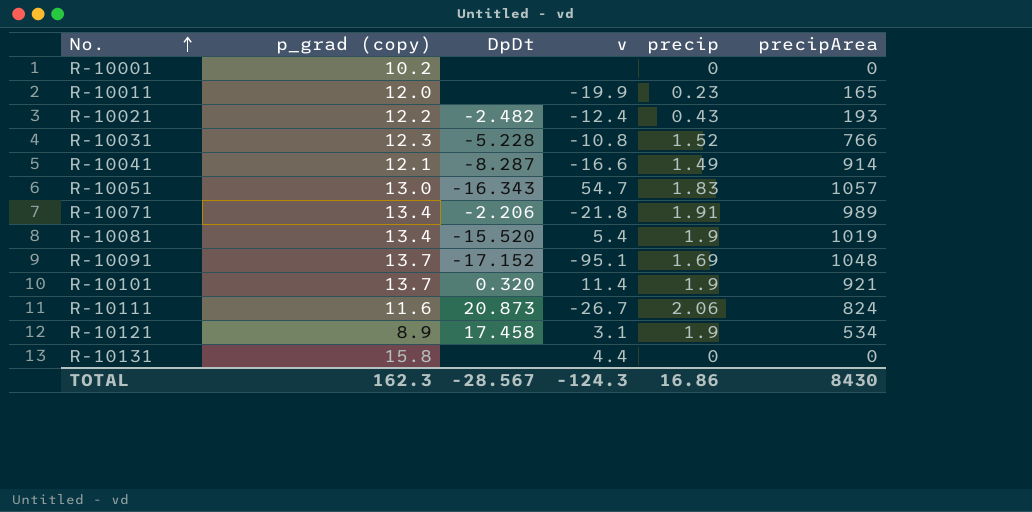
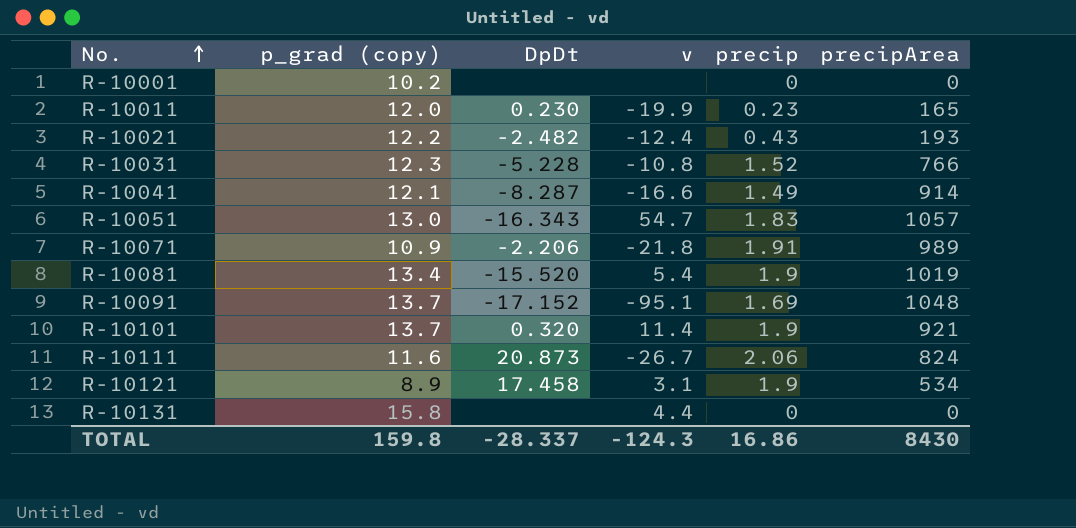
R-10011 | DpDt: none -> 0.230
R-10071 | p_grad (copy): 13.4 -> 10.9
TOTAL | p_grad (copy): 162.3 -> 159.8
TOTAL | DpDt: -28.567 -> -28.337

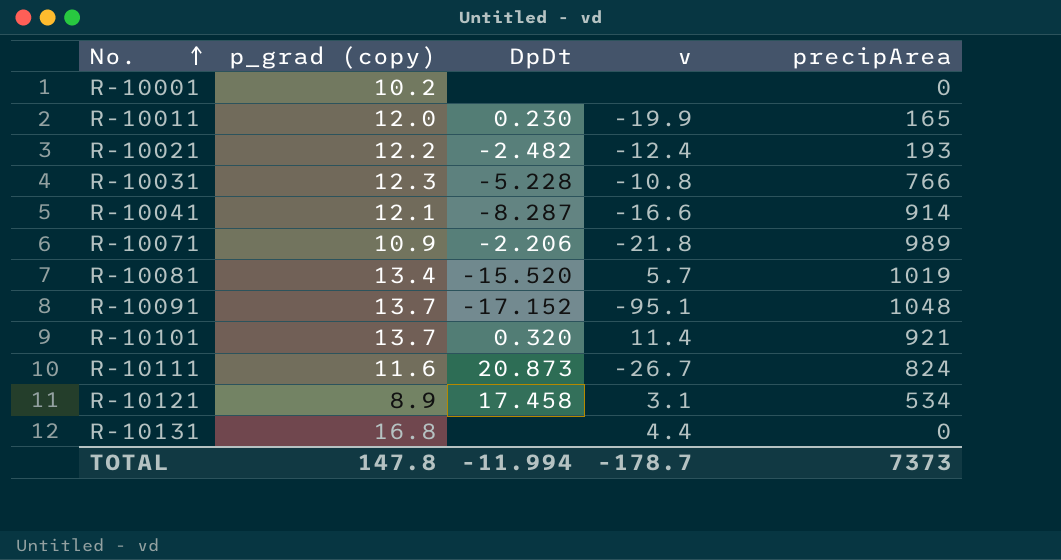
column precip | position: 5 -> none
row R-10051: 13.0 | -16.343 | 54.7 | 1.83 | 1057 -> none
R-10081 | v: 5.4 -> 5.7
R-10131 | p_grad (copy): 15.8 -> 16.8
TOTAL | p_grad (copy): 159.8 -> 147.8
TOTAL | DpDt: -28.337 -> -11.994
TOTAL | v: -124.3 -> -178.7
TOTAL | precipArea: 8430 -> 7373

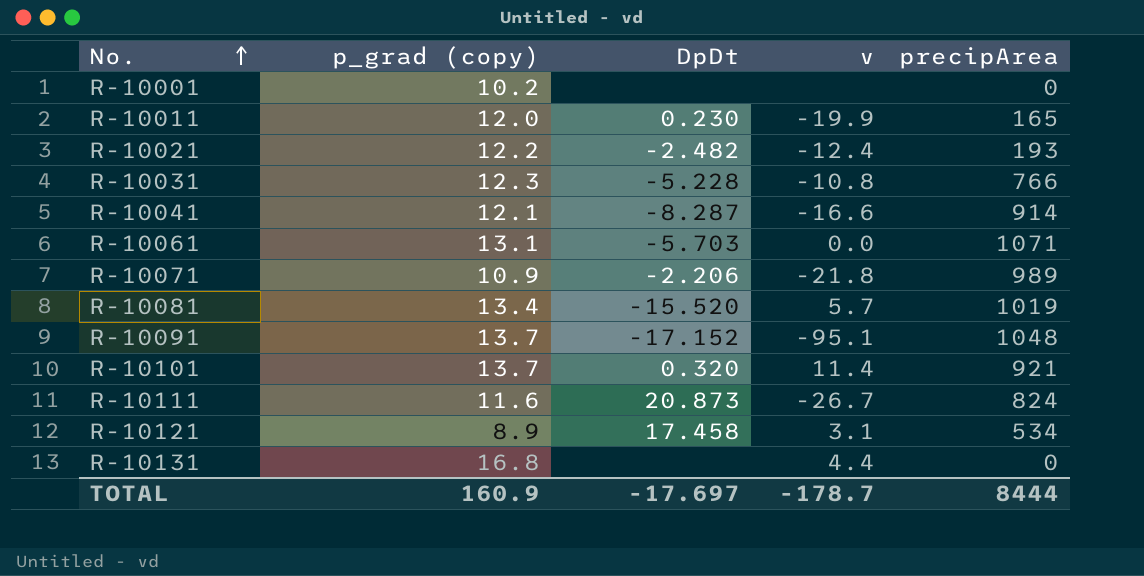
row R-10061: none -> 13.1 | -5.703 | 0.0 | 1071
TOTAL | p_grad (copy): 147.8 -> 160.9
TOTAL | DpDt: -11.994 -> -17.697
TOTAL | precipArea: 7373 -> 8444

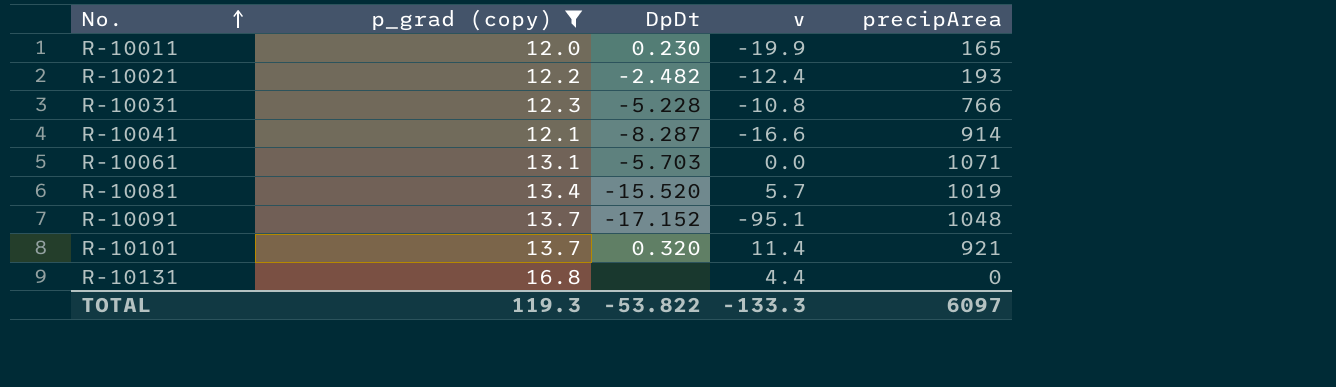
filter: none -> p_grad (copy) >= 12.0
TOTAL | p_grad (copy): 160.9 -> 119.3
TOTAL | DpDt: -17.697 -> -53.822
TOTAL | v: -178.7 -> -133.3
TOTAL | precipArea: 8444 -> 6097

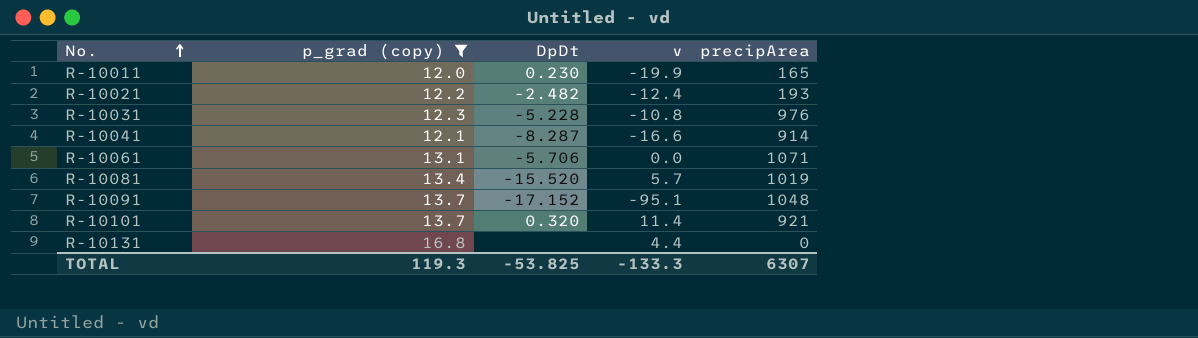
R-10031 | precipArea: 766 -> 976
R-10061 | DpDt: -5.703 -> -5.706
TOTAL | DpDt: -53.822 -> -53.825
TOTAL | precipArea: 6097 -> 6307

